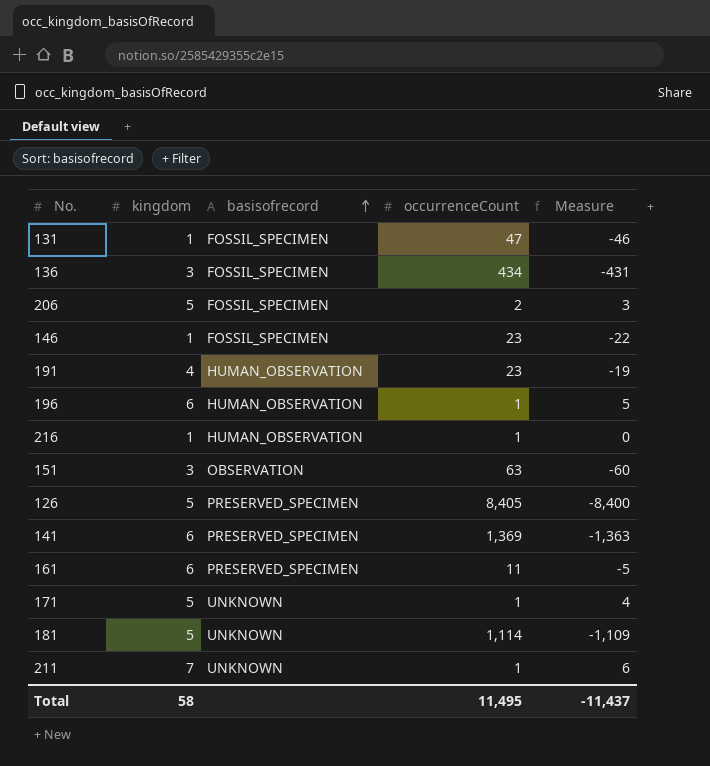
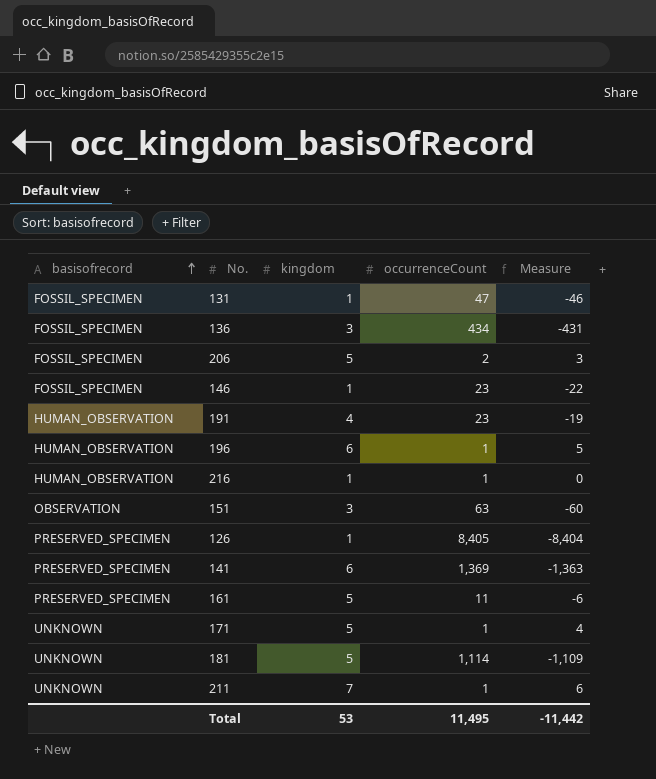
column basisofrecord | position: 3 -> 1
126 | kingdom: 5 -> 1
126 | Measure: -8,400 -> -8,404
161 | kingdom: 6 -> 5
161 | Measure: -5 -> -6
Total | kingdom: 58 -> 53
Total | Measure: -11,437 -> -11,442

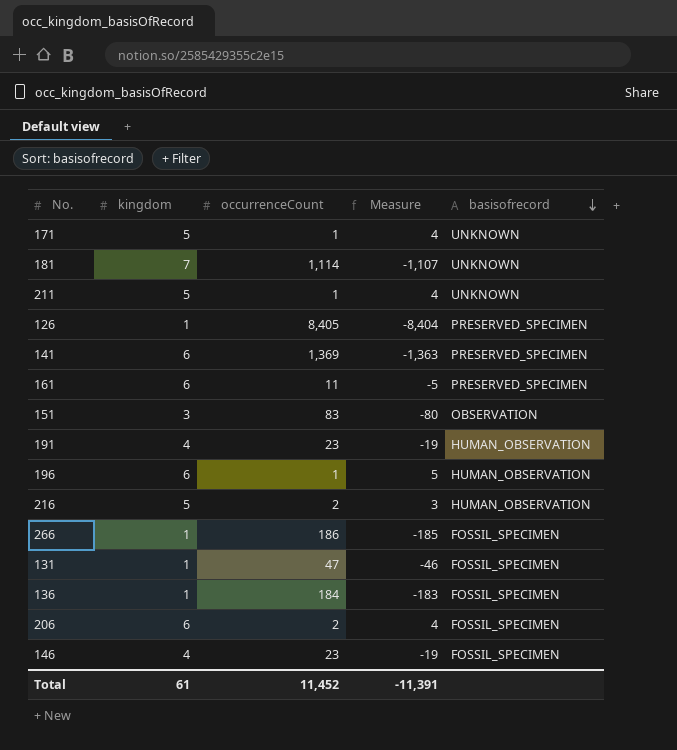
row order: basisofrecord ascending -> basisofrecord descending
column basisofrecord | position: 1 -> 5
181 | kingdom: 5 -> 7
181 | Measure: -1,109 -> -1,107
211 | kingdom: 7 -> 5
211 | Measure: 6 -> 4
161 | kingdom: 5 -> 6
161 | Measure: -6 -> -5
151 | occurrenceCount: 63 -> 83
151 | Measure: -60 -> -80
216 | kingdom: 1 -> 5
216 | occurrenceCount: 1 -> 2
216 | Measure: 0 -> 3
row 266: none -> 1 | 186 | -185 | FOSSIL_SPECIMEN
136 | kingdom: 3 -> 1
136 | occurrenceCount: 434 -> 184
136 | Measure: -431 -> -183
206 | kingdom: 5 -> 6
206 | Measure: 3 -> 4
146 | kingdom: 1 -> 4
146 | Measure: -22 -> -19
Total | kingdom: 53 -> 61
Total | occurrenceCount: 11,495 -> 11,452
Total | Measure: -11,442 -> -11,391

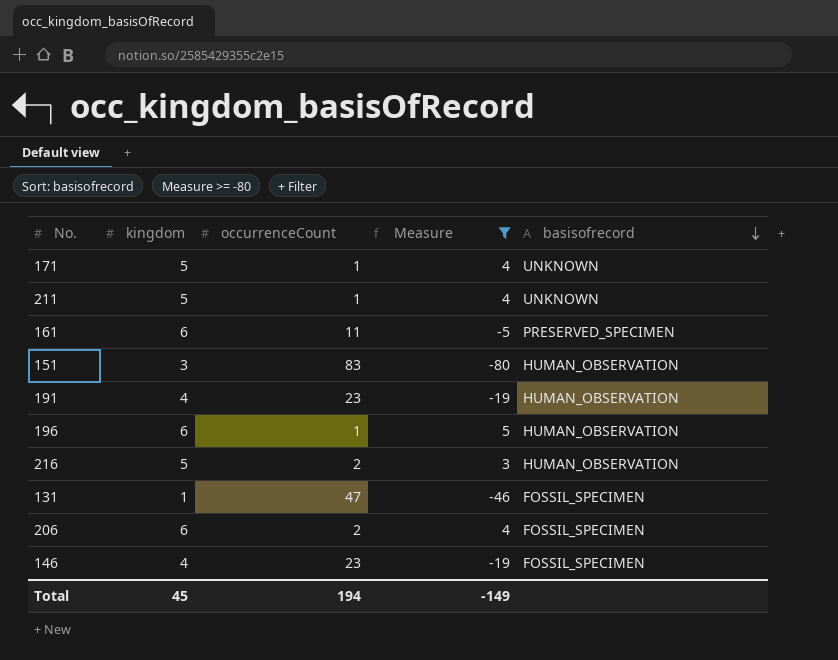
filter: none -> Measure >= -80
151 | basisofrecord: OBSERVATION -> HUMAN_OBSERVATION
Total | kingdom: 61 -> 45
Total | occurrenceCount: 11,452 -> 194
Total | Measure: -11,391 -> -149

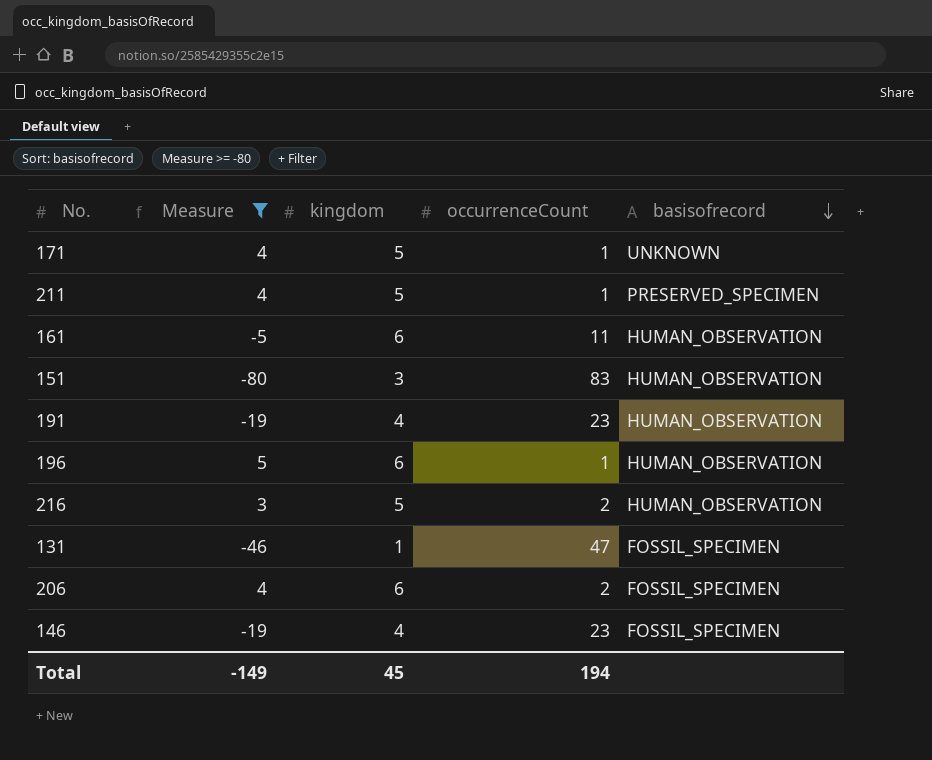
column Measure | position: 4 -> 2
211 | basisofrecord: UNKNOWN -> PRESERVED_SPECIMEN
161 | basisofrecord: PRESERVED_SPECIMEN -> HUMAN_OBSERVATION

